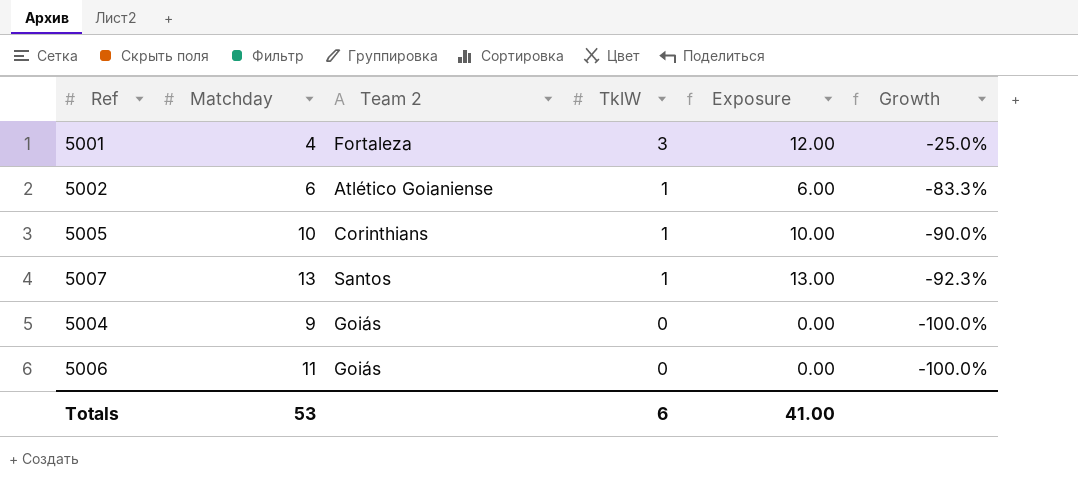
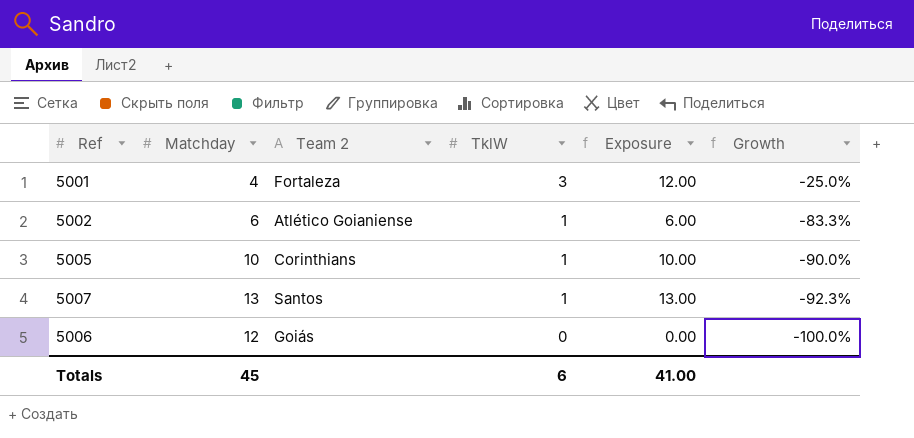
row 5004: 9 | Goiás | 0 | 0.00 | -100.0% -> none
5006 | Matchday: 11 -> 12
Totals | Matchday: 53 -> 45

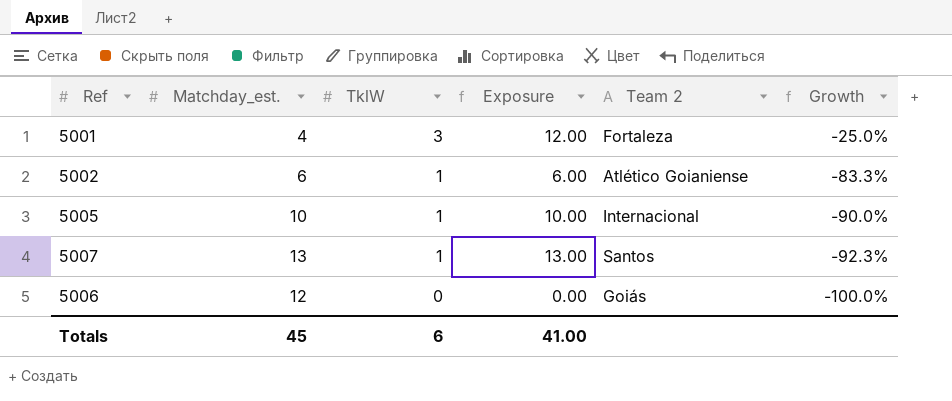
column name: Matchday -> Matchday_est.
column Team 2 | position: 3 -> 5
5005 | Team 2: Corinthians -> Internacional

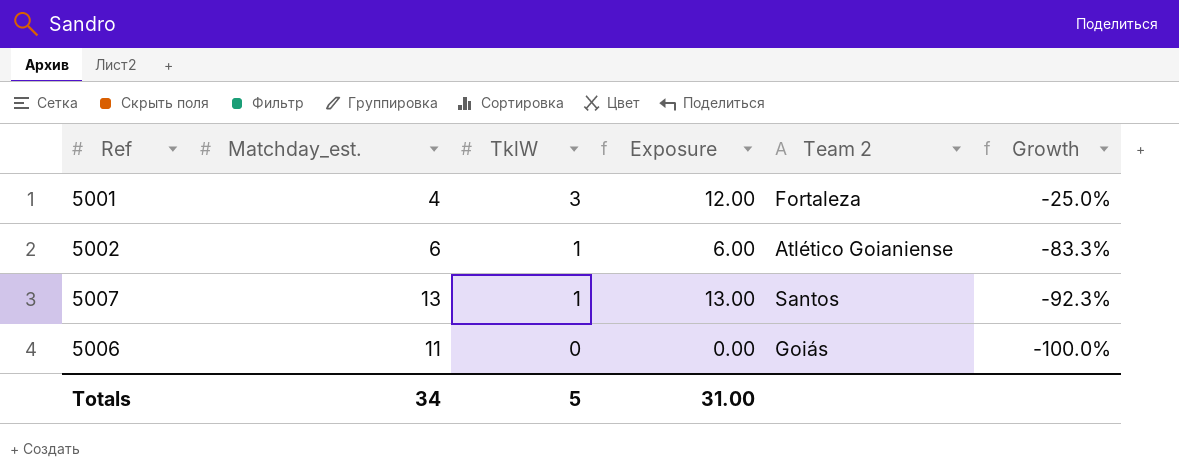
row 5005: 10 | 1 | 10.00 | Internacional | -90.0% -> none
5006 | Matchday_est.: 12 -> 11
Totals | Matchday_est.: 45 -> 34
Totals | TklW: 6 -> 5
Totals | Exposure: 41.00 -> 31.00

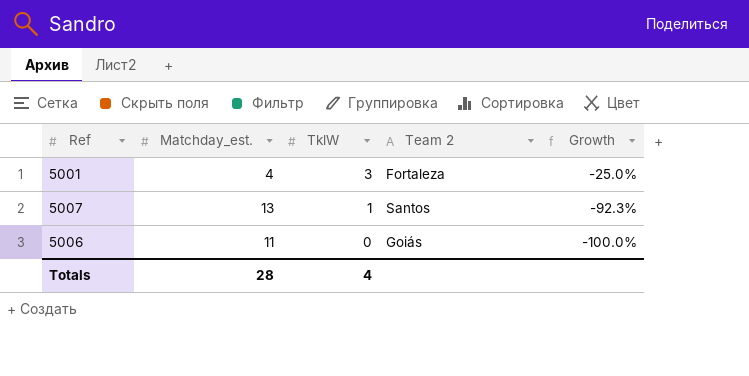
column Exposure | formula: [Matchday_est.] * [TklW] -> none
row 5002: 6 | 1 | 6.00 | Atlético Goianiense | -83.3% -> none
Totals | Matchday_est.: 34 -> 28
Totals | TklW: 5 -> 4

